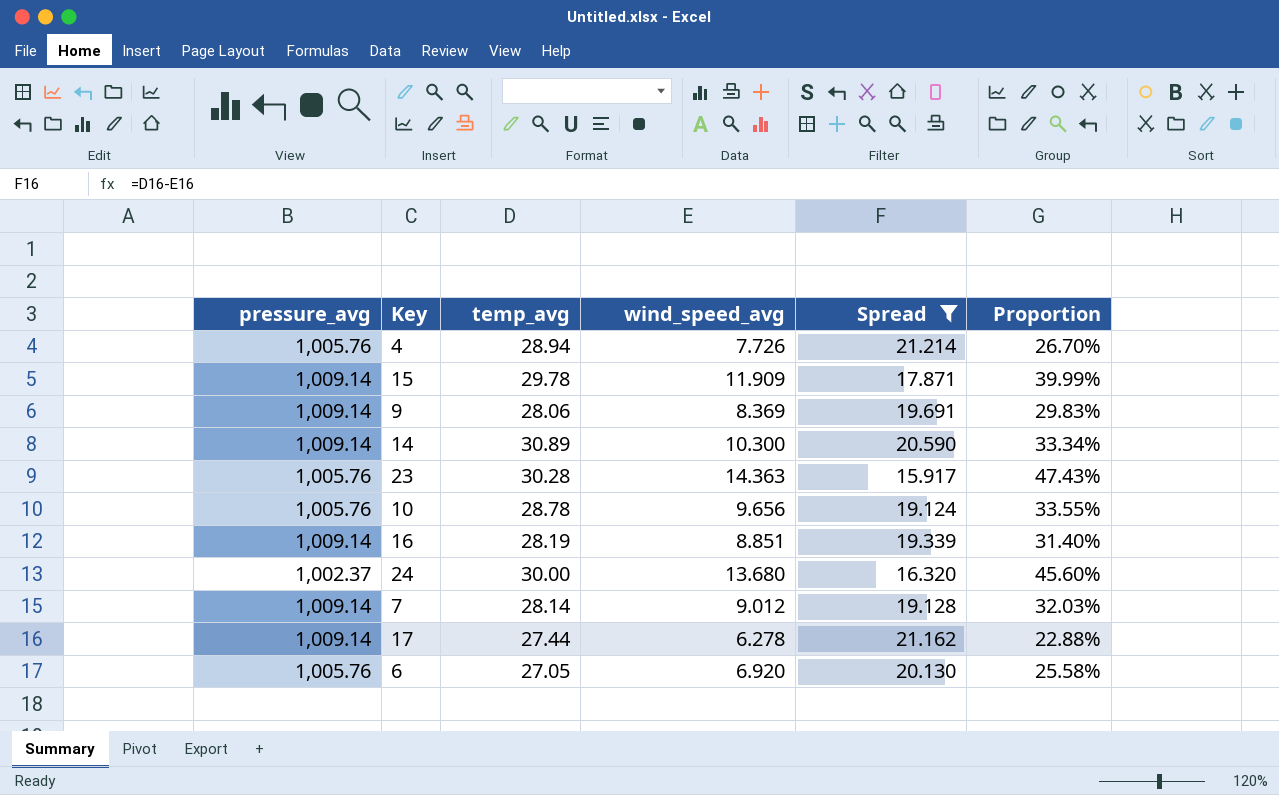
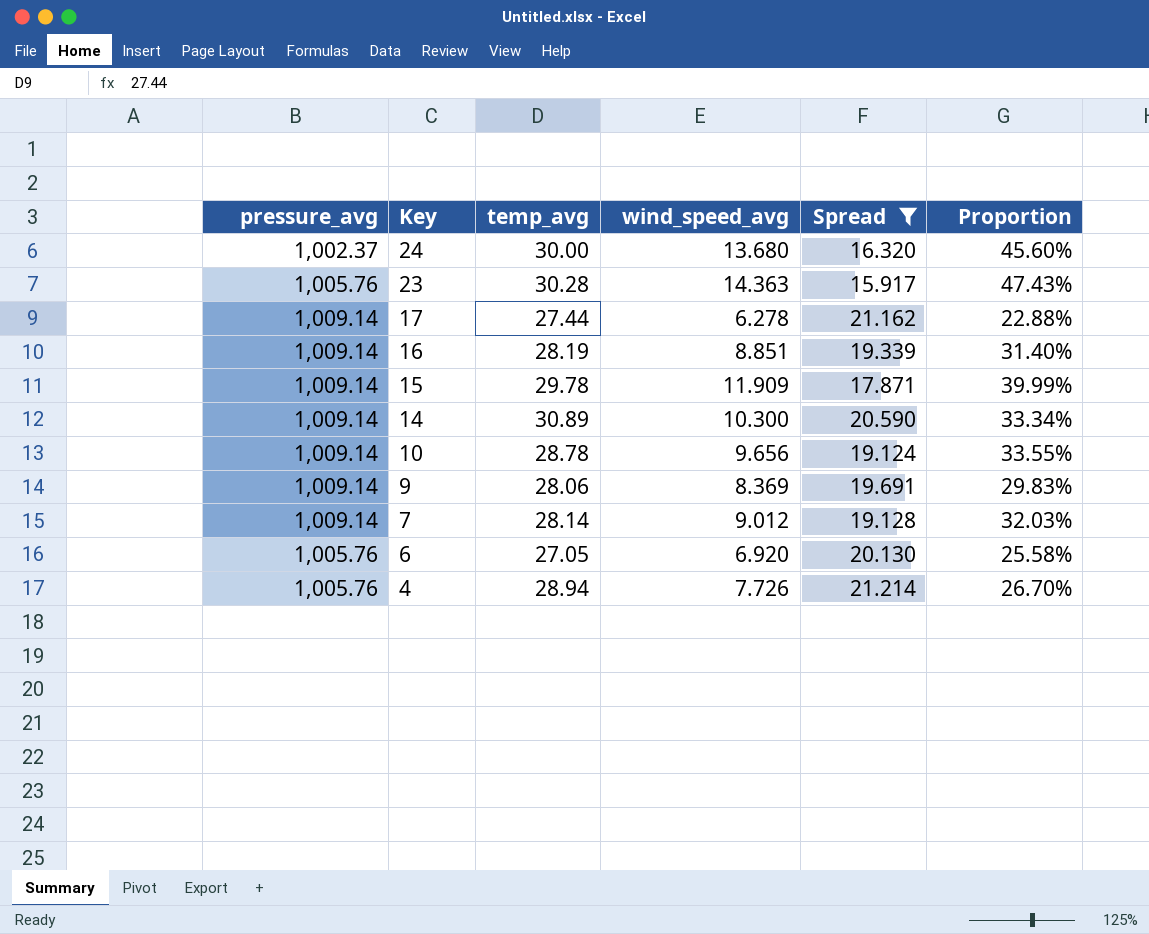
row order: none -> Key descending
10 | pressure_avg: 1,005.76 -> 1,009.14

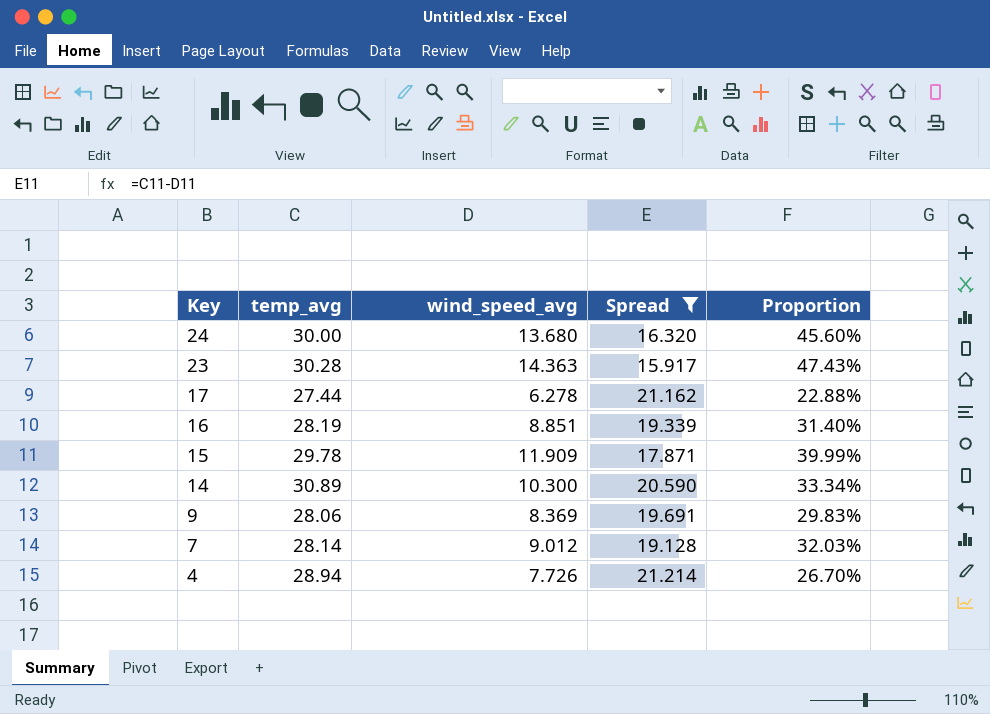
column pressure_avg | position: 1 -> none
row 10: 1,009.14 | 28.78 | 9.656 | 19.124 | 33.55% -> none
row 6: 1,005.76 | 27.05 | 6.920 | 20.130 | 25.58% -> none

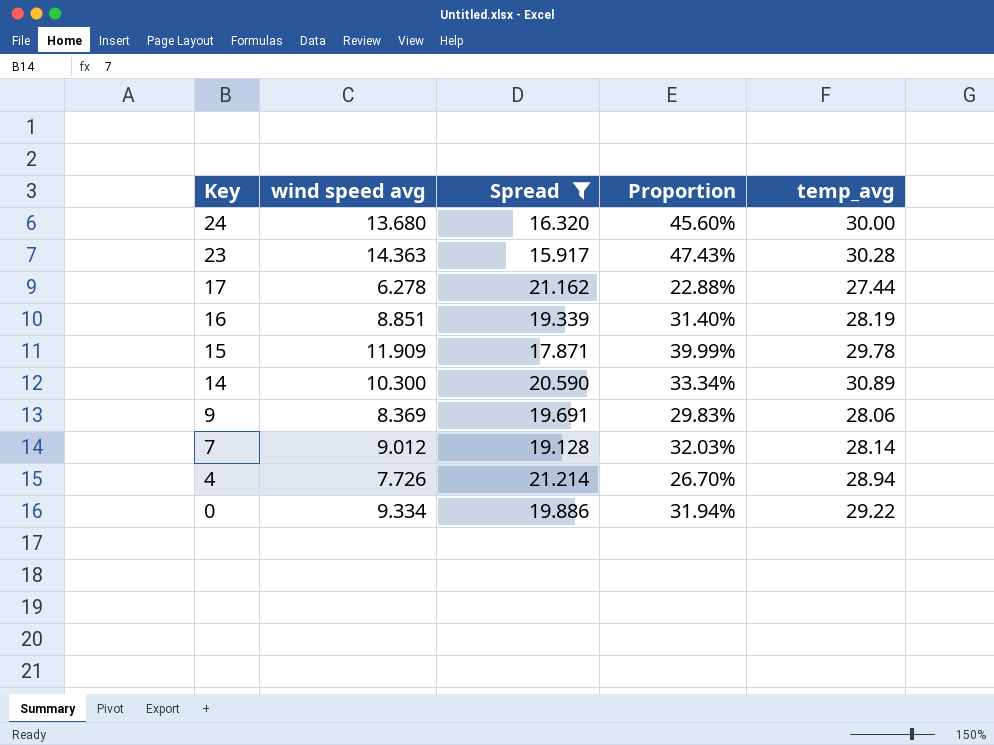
column name: wind_speed_avg -> wind speed avg
column temp_avg | position: 2 -> 5
row 0: none -> 9.334 | 19.886 | 31.94% | 29.22

